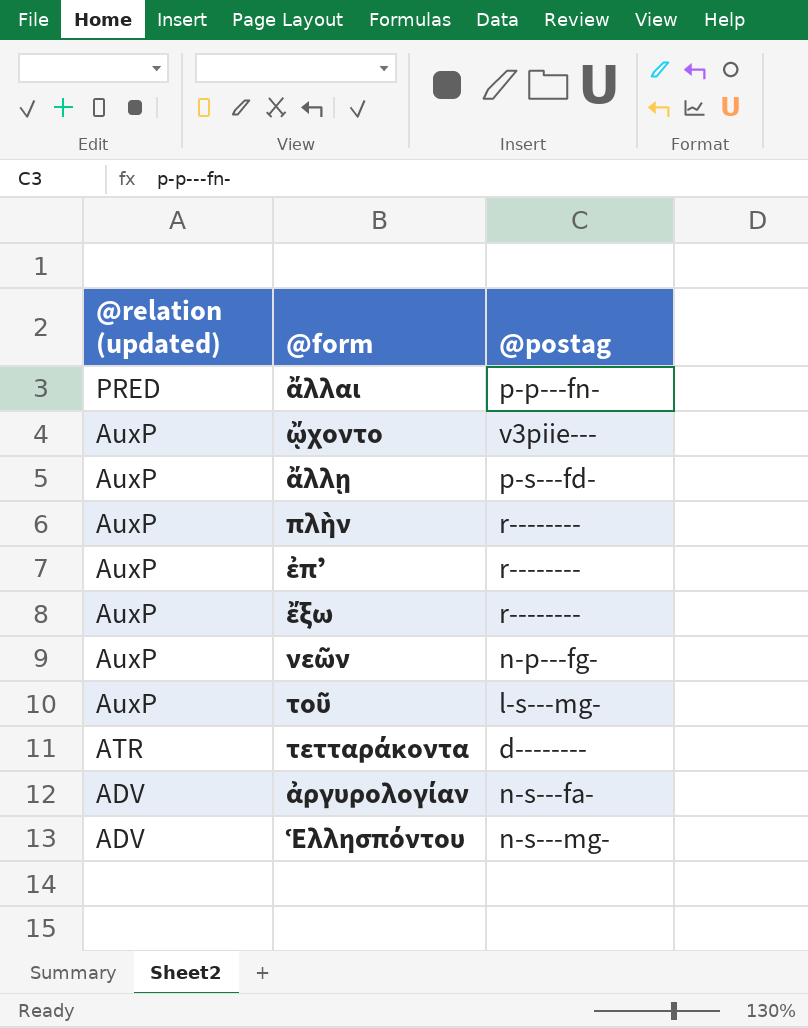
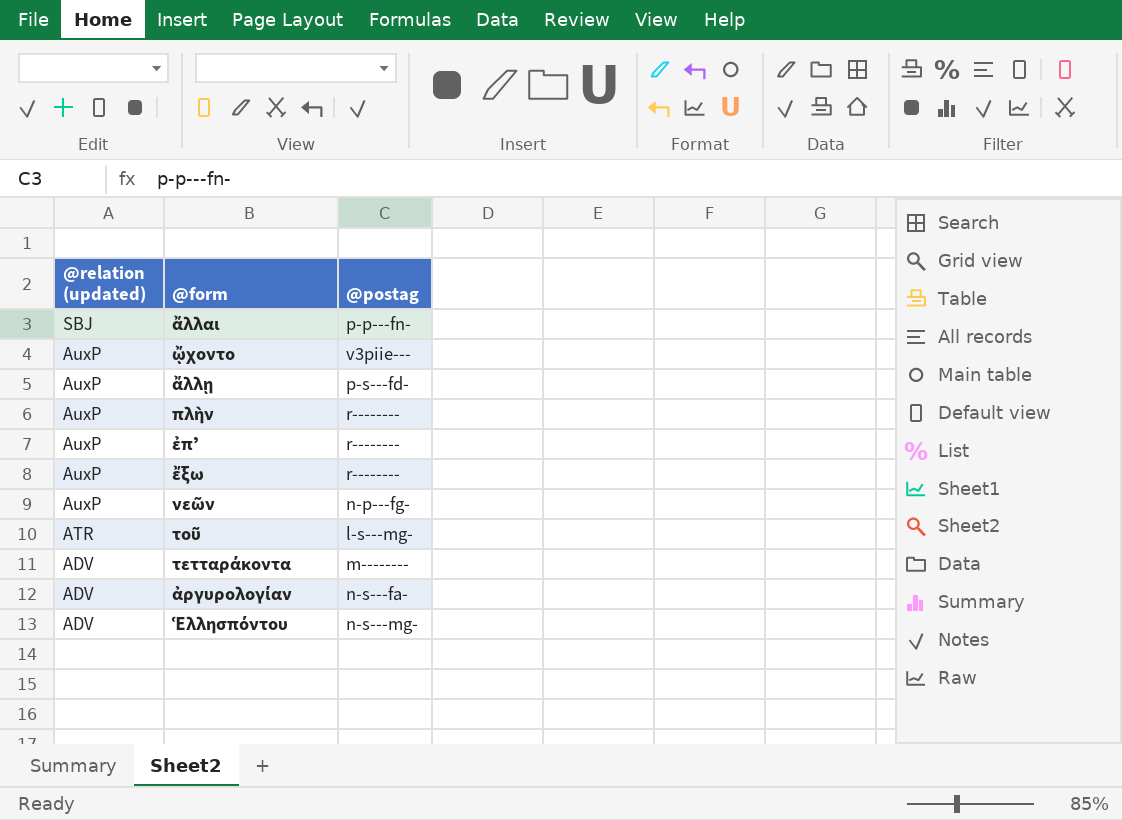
ἄλλαι | @relation (updated): PRED -> SBJ
τοῦ | @relation (updated): AuxP -> ATR
τετταράκοντα | @relation (updated): ATR -> ADV
τετταράκοντα | @postag: d-------- -> m--------

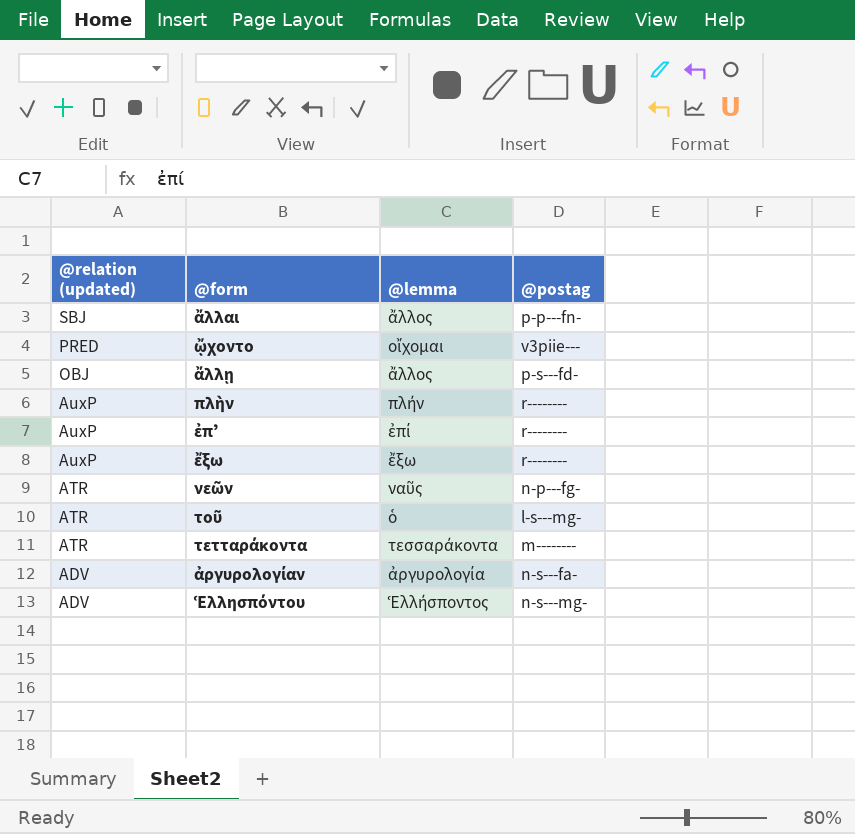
column @lemma | position: none -> 3
ᾤχοντο | @relation (updated): AuxP -> PRED
ἄλλῃ | @relation (updated): AuxP -> OBJ
νεῶν | @relation (updated): AuxP -> ATR
τετταράκοντα | @relation (updated): ADV -> ATR

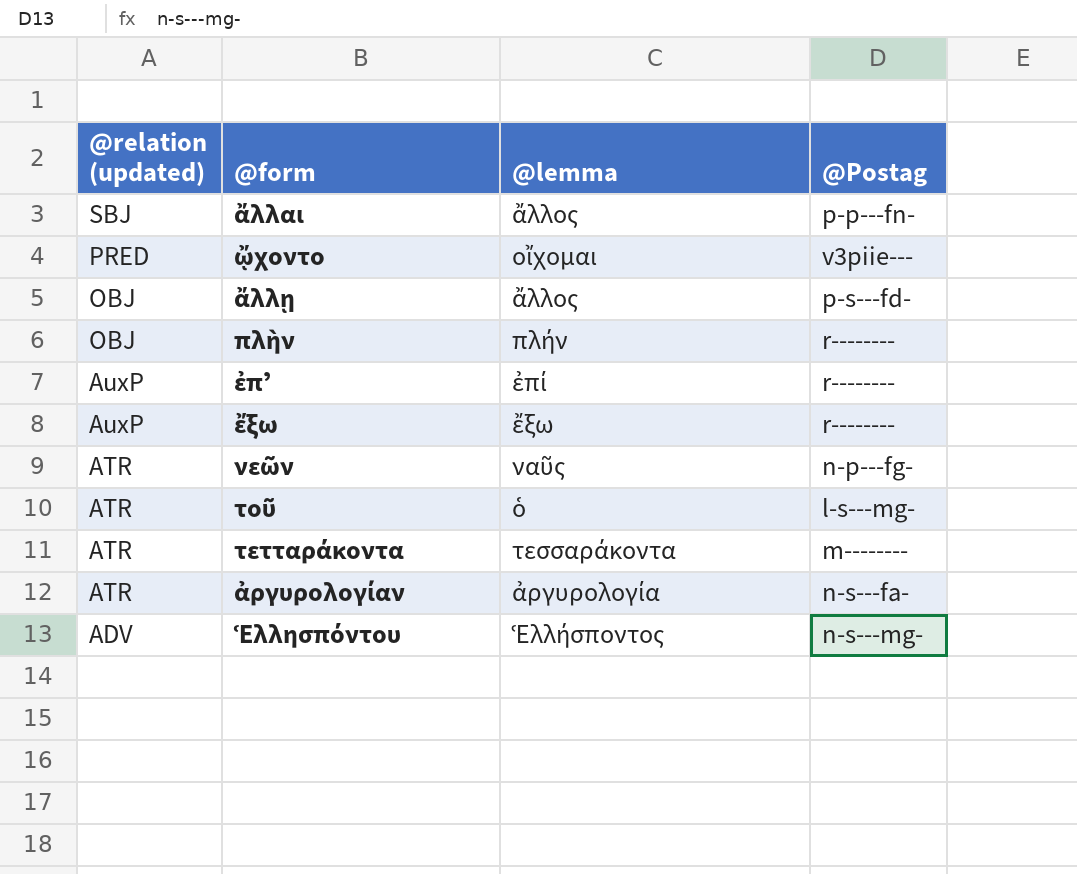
column name: @postag -> @Postag
πλὴν | @relation (updated): AuxP -> OBJ
ἀργυρολογίαν | @relation (updated): ADV -> ATR

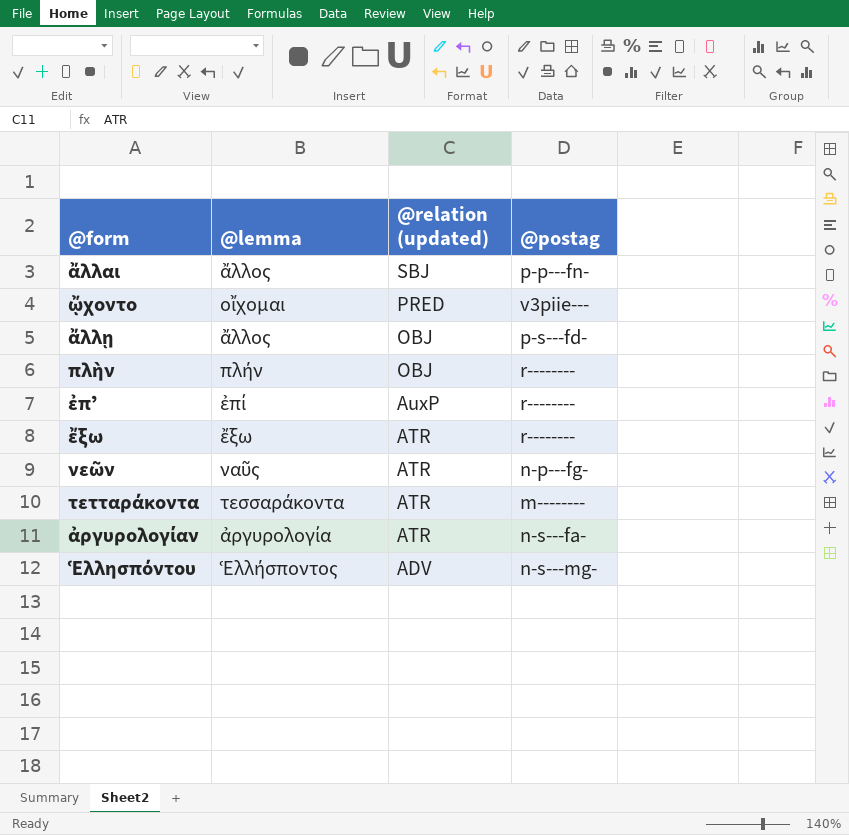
column @relation (updated) | position: 1 -> 3
column name: @Postag -> @postag
row τοῦ: ATR | ὁ | l-s---mg- -> none
ἔξω | @relation (updated): AuxP -> ATR

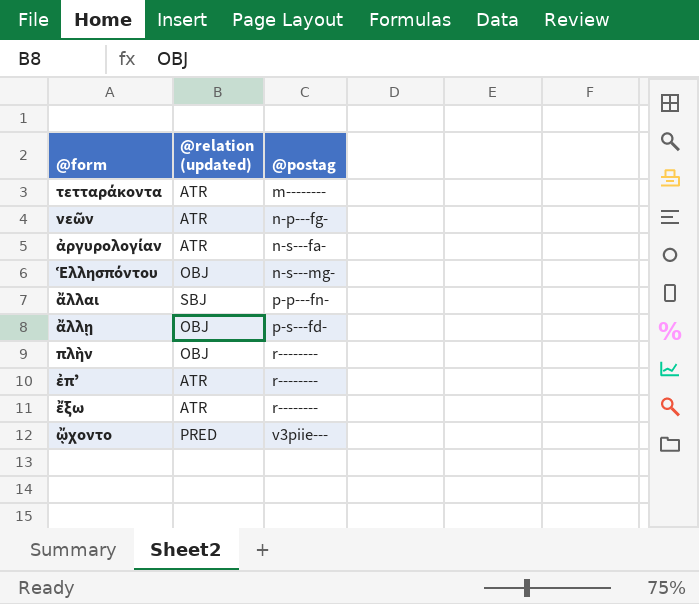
row order: @relation (updated) descending -> @postag ascending
column @lemma | position: 2 -> none
Ἑλλησπόντου | @relation (updated): ADV -> OBJ
ἐπʼ | @relation (updated): AuxP -> ATR

